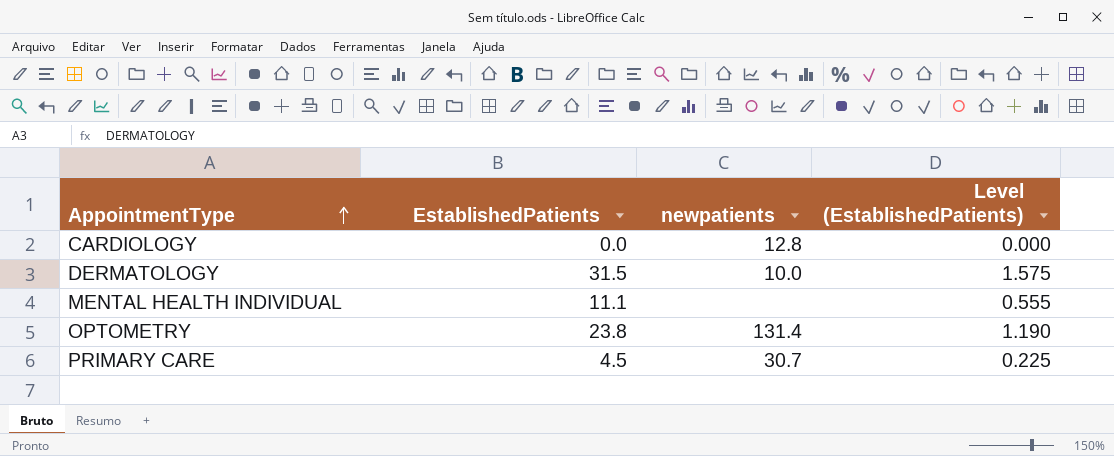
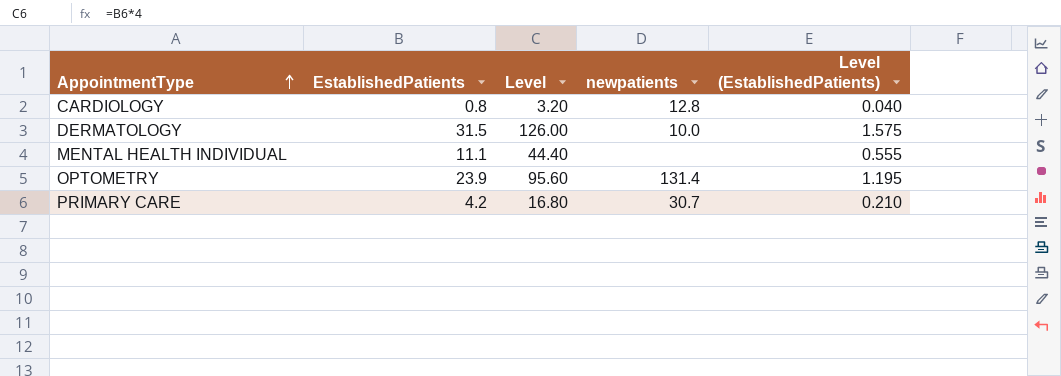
column Level | formula: none -> [EstablishedPatients] * 4
CARDIOLOGY | EstablishedPatients: 0.0 -> 0.8
CARDIOLOGY | Level (EstablishedPatients): 0.000 -> 0.040
OPTOMETRY | EstablishedPatients: 23.8 -> 23.9
OPTOMETRY | Level (EstablishedPatients): 1.190 -> 1.195
PRIMARY CARE | EstablishedPatients: 4.5 -> 4.2
PRIMARY CARE | Level (EstablishedPatients): 0.225 -> 0.210

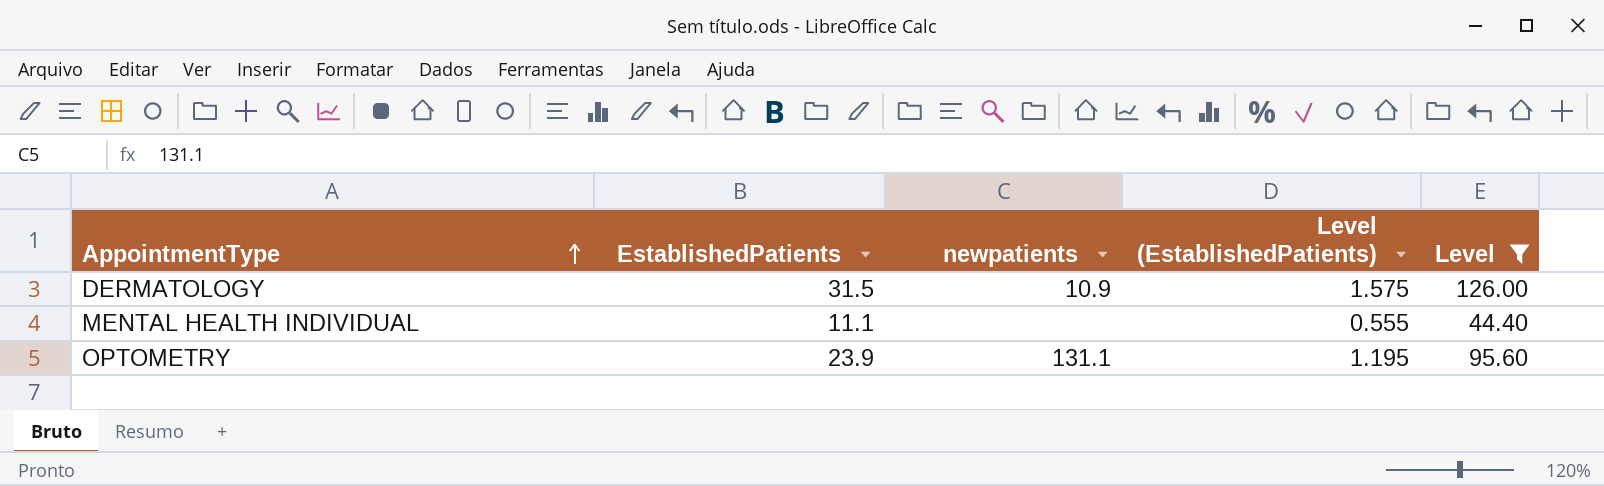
filter: none -> Level >= 44.40
column Level | position: 3 -> 5
DERMATOLOGY | newpatients: 10.0 -> 10.9
OPTOMETRY | newpatients: 131.4 -> 131.1

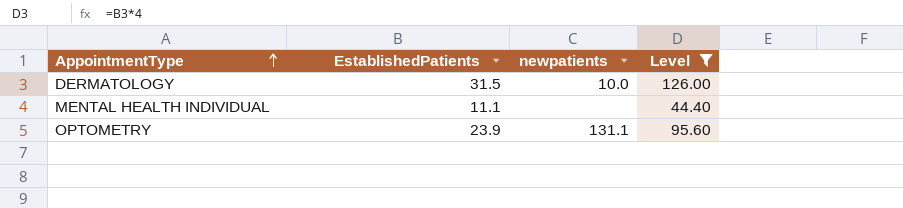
column Level (EstablishedPatients) | formula: [EstablishedPatients] * 0.05 -> none
DERMATOLOGY | newpatients: 10.9 -> 10.0

